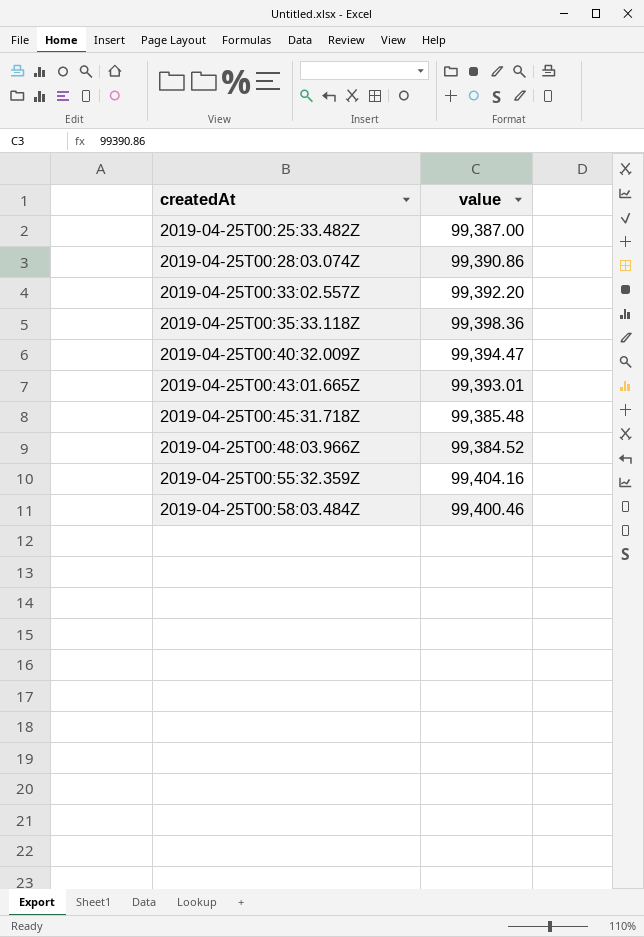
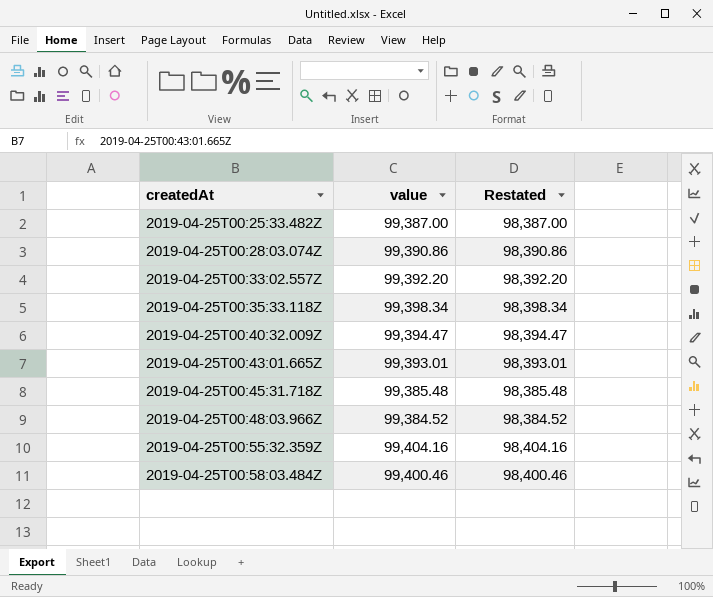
column Restated | formula: none -> [value] - 1000
2019-04-25T00:35:33.118Z | value: 99,398.36 -> 99,398.34

